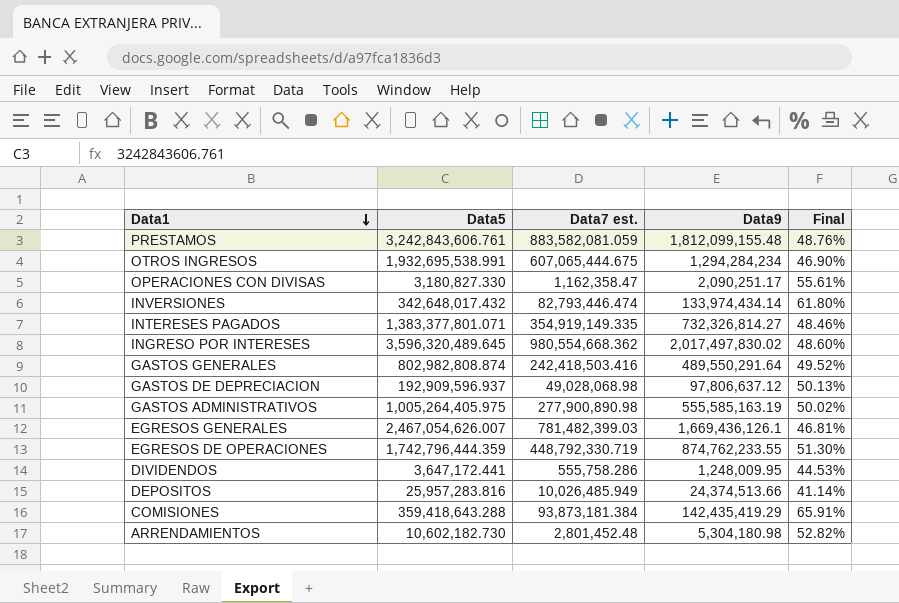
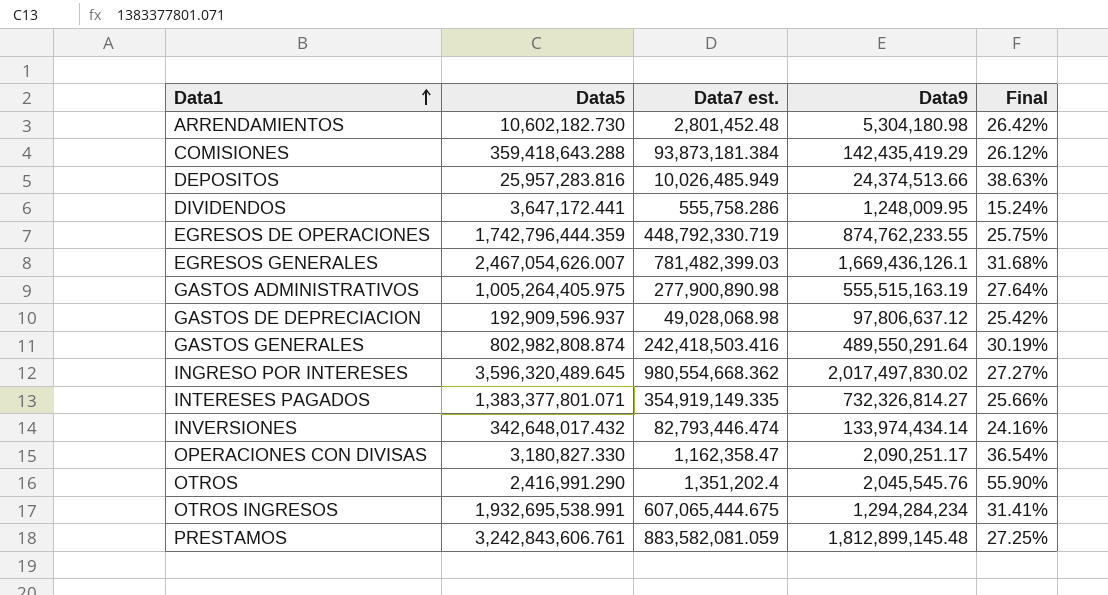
row order: Data1 descending -> Data1 ascending
column Final | formula: [Data7 est.] / [Data9] -> [Data7 est.] / [Data5]
GASTOS ADMINISTRATIVOS | Data9: 555,585,163.19 -> 555,515,163.19
row OTROS: none -> 2,416,991.290 | 1,351,202.4 | 2,045,545.76 | 55.90%
PRESTAMOS | Data9: 1,812,099,155.48 -> 1,812,899,145.48

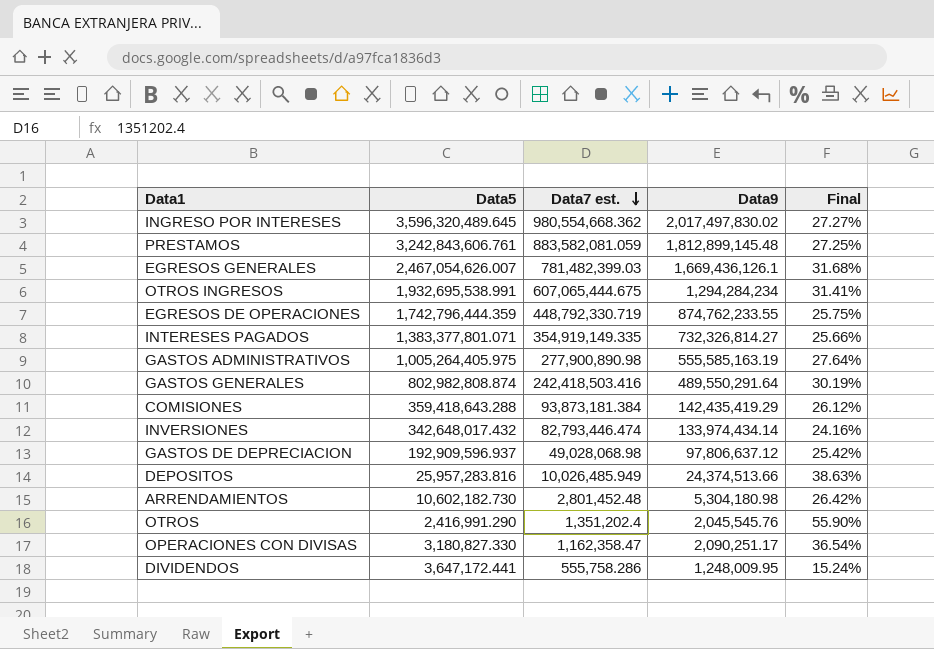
row order: Data1 ascending -> Data7 est. descending
GASTOS ADMINISTRATIVOS | Data9: 555,515,163.19 -> 555,585,163.19

